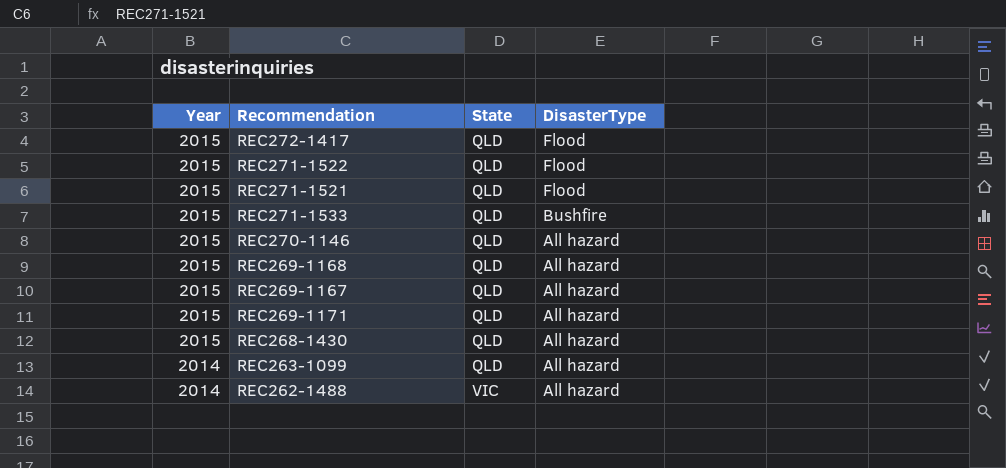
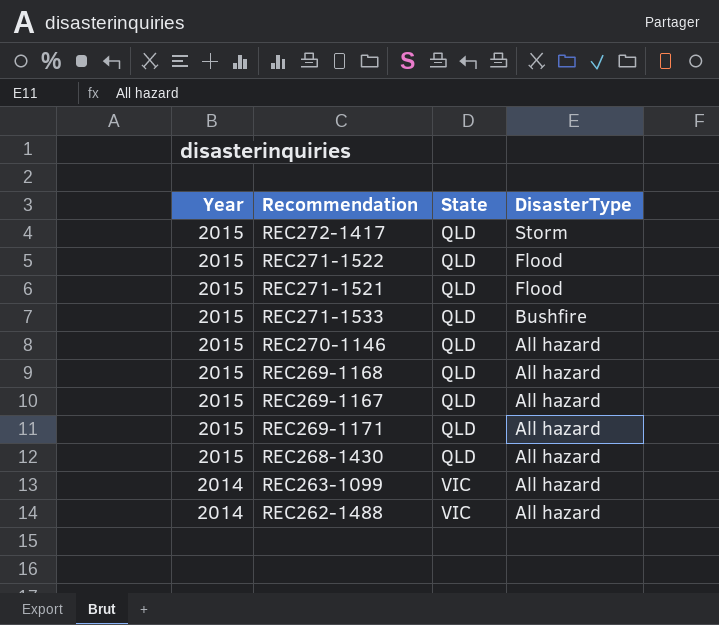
REC272-1417 | DisasterType: Flood -> Storm
REC263-1099 | State: QLD -> VIC

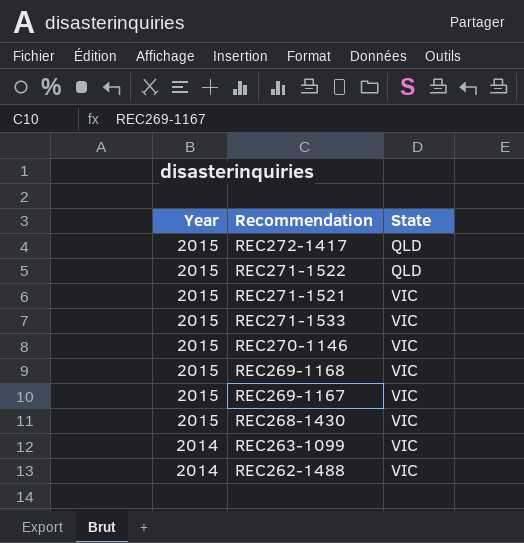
column DisasterType | position: 4 -> none
row REC269-1171: 2015 | QLD | All hazard -> none
REC271-1521 | State: QLD -> VIC
REC271-1533 | State: QLD -> VIC
REC270-1146 | State: QLD -> VIC
REC269-1168 | State: QLD -> VIC
REC269-1167 | State: QLD -> VIC
REC268-1430 | State: QLD -> VIC

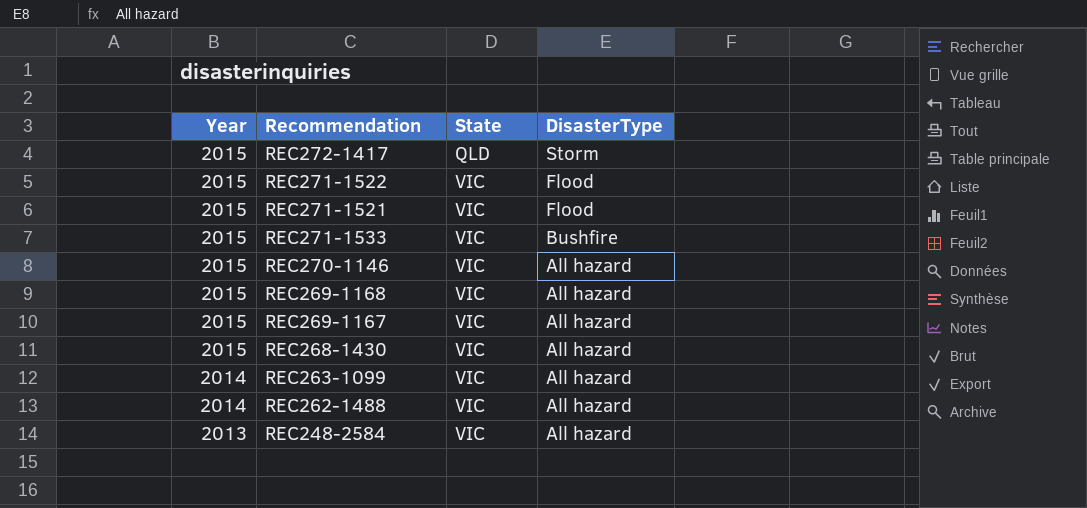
column DisasterType | position: none -> 4
REC271-1522 | State: QLD -> VIC
row REC248-2584: none -> 2013 | VIC | All hazard

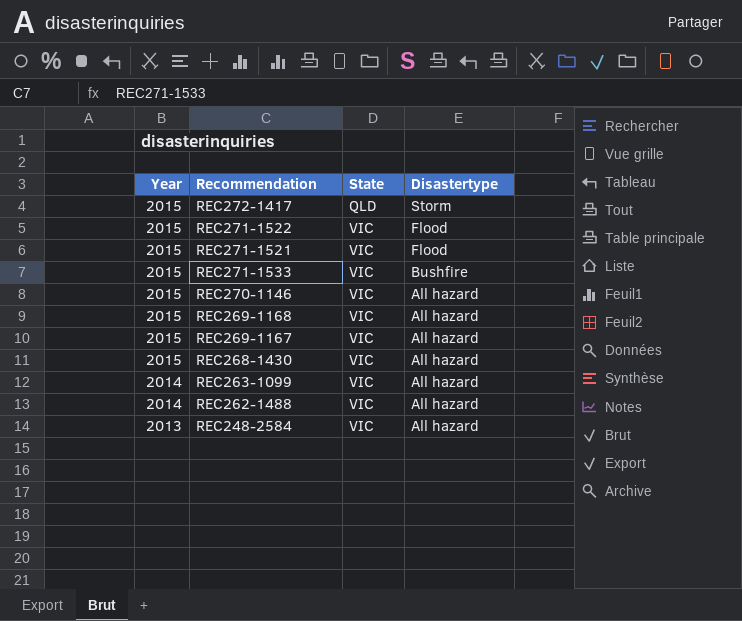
column name: DisasterType -> Disastertype

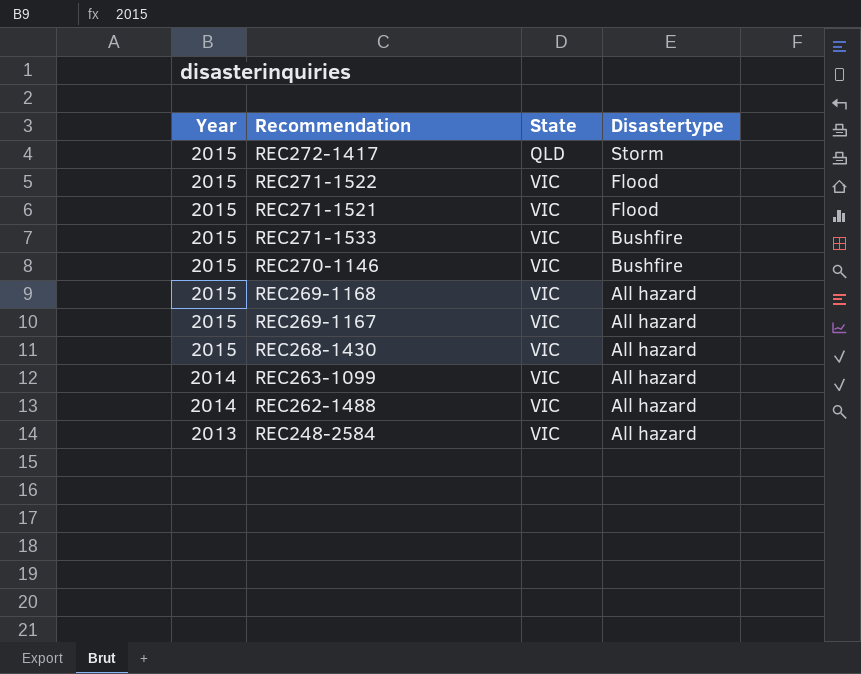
REC270-1146 | Disastertype: All hazard -> Bushfire

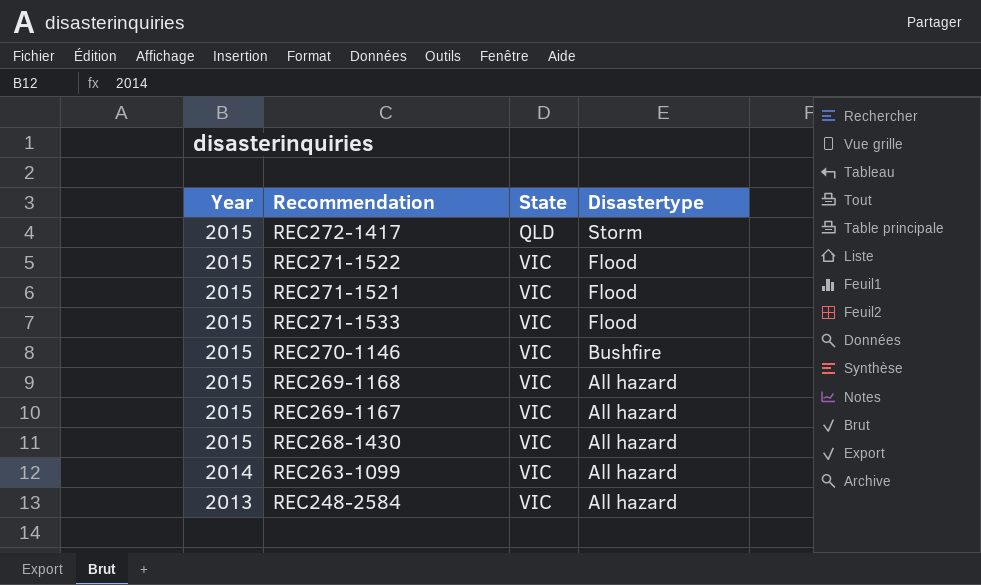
row REC262-1488: 2014 | VIC | All hazard -> none
REC271-1533 | Disastertype: Bushfire -> Flood

